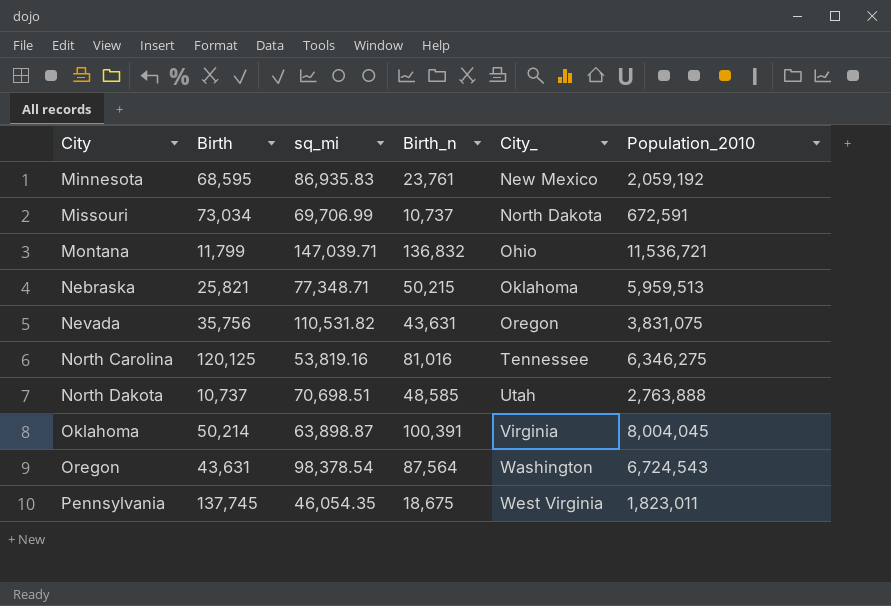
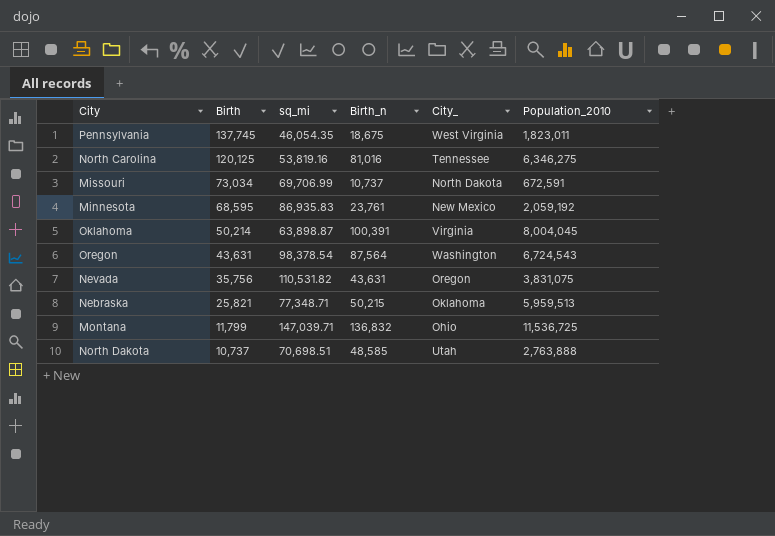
row order: City ascending -> Birth descending
Montana | Population_2010: 11,536,721 -> 11,536,725

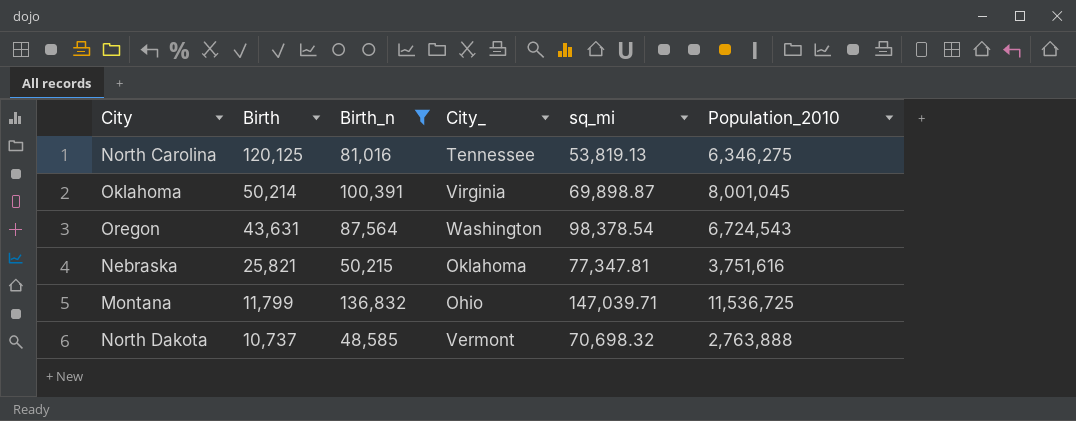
filter: none -> Birth_n >= 48,585
column sq_mi | position: 3 -> 5
North Carolina | sq_mi: 53,819.16 -> 53,819.13
Oklahoma | sq_mi: 63,898.87 -> 69,898.87
Oklahoma | Population_2010: 8,004,045 -> 8,001,045
Nebraska | sq_mi: 77,348.71 -> 77,347.81
Nebraska | Population_2010: 5,959,513 -> 3,751,616
North Dakota | City_: Utah -> Vermont
North Dakota | sq_mi: 70,698.51 -> 70,698.32

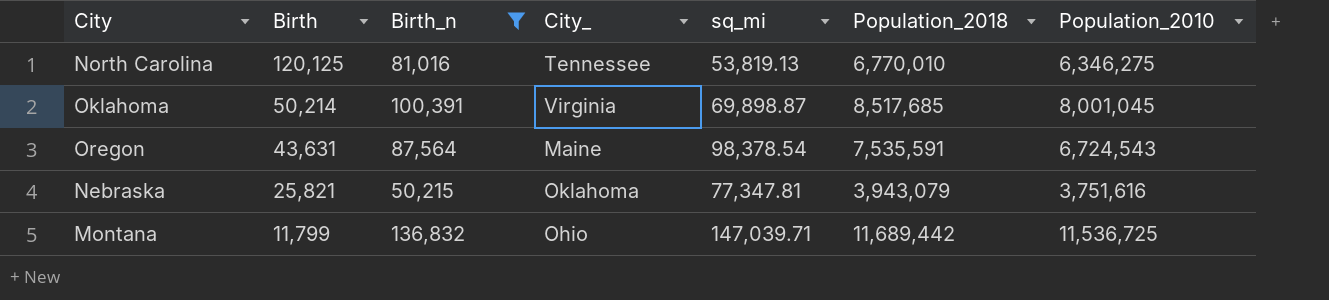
column Population_2018 | position: none -> 6
row North Dakota: 10,737 | 48,585 | Vermont | 70,698.32 | 2,763,888 -> none
Oregon | City_: Washington -> Maine

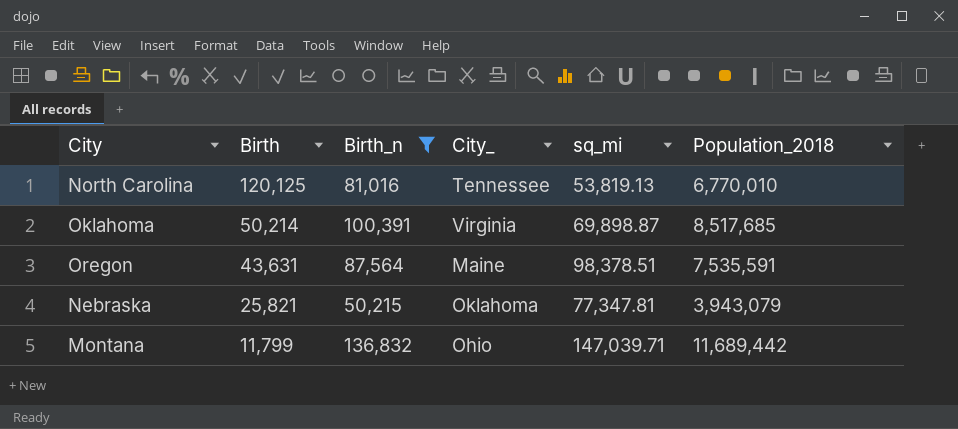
column Population_2010 | position: 7 -> none
Oregon | sq_mi: 98,378.54 -> 98,378.51

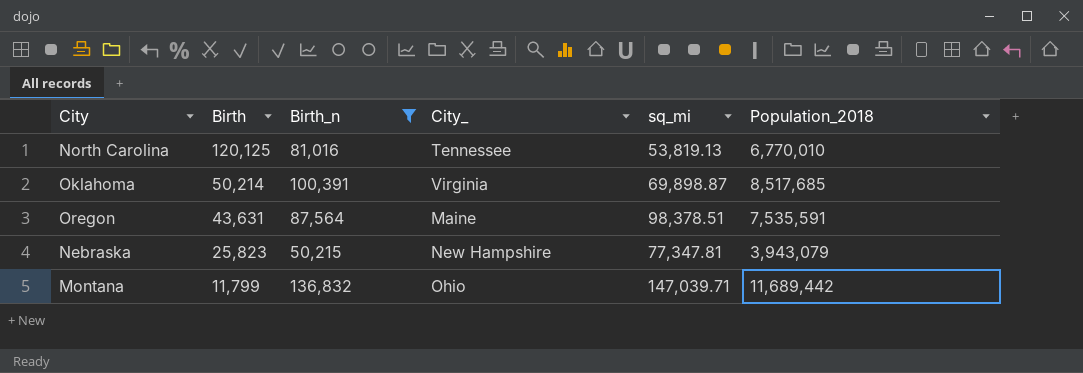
Nebraska | Birth: 25,821 -> 25,823
Nebraska | City_: Oklahoma -> New Hampshire

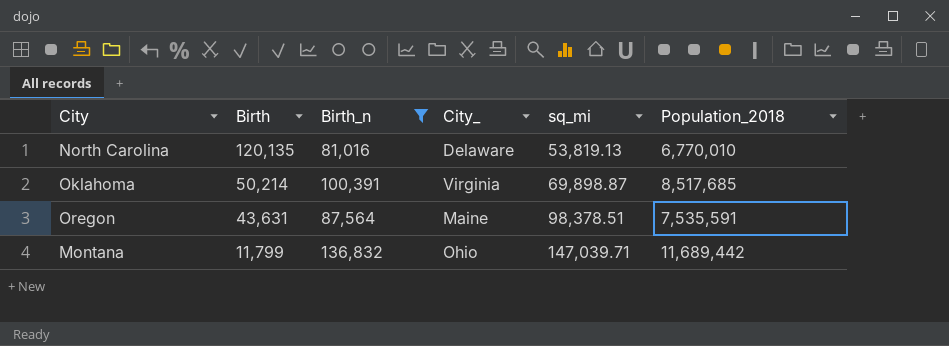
row Nebraska: 25,823 | 50,215 | New Hampshire | 77,347.81 | 3,943,079 -> none
North Carolina | Birth: 120,125 -> 120,135
North Carolina | City_: Tennessee -> Delaware

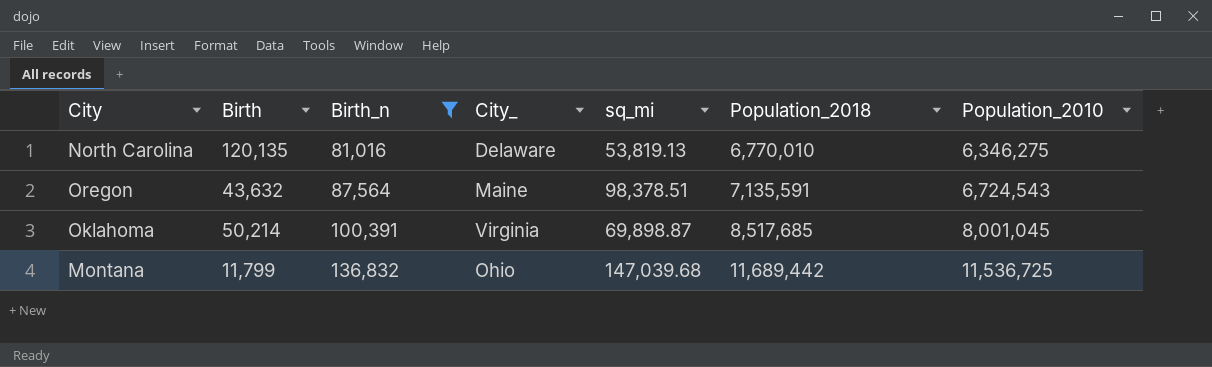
row order: Birth descending -> Birth_n ascending
column Population_2010 | position: none -> 7
Oregon | Birth: 43,631 -> 43,632
Oregon | Population_2018: 7,535,591 -> 7,135,591
Montana | sq_mi: 147,039.71 -> 147,039.68

